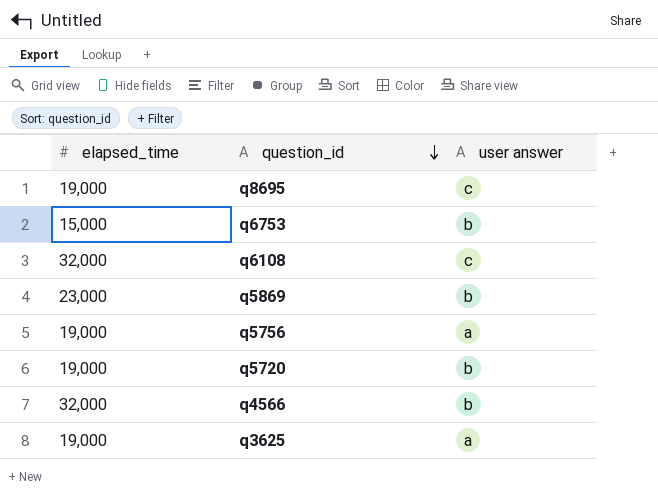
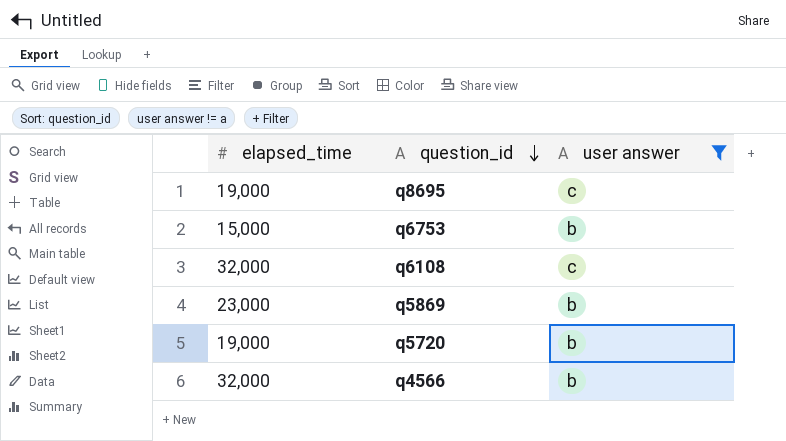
filter: none -> user answer != a

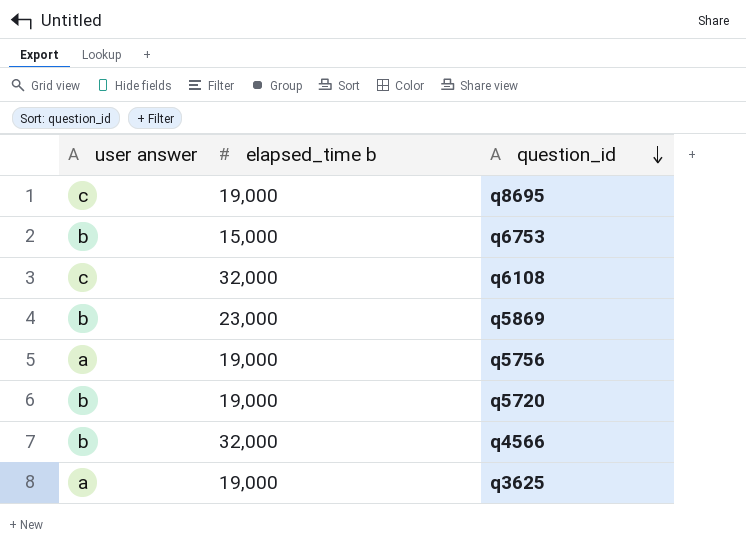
filter: user answer != a -> none
column user answer | position: 3 -> 1
column name: elapsed_time -> elapsed_time b

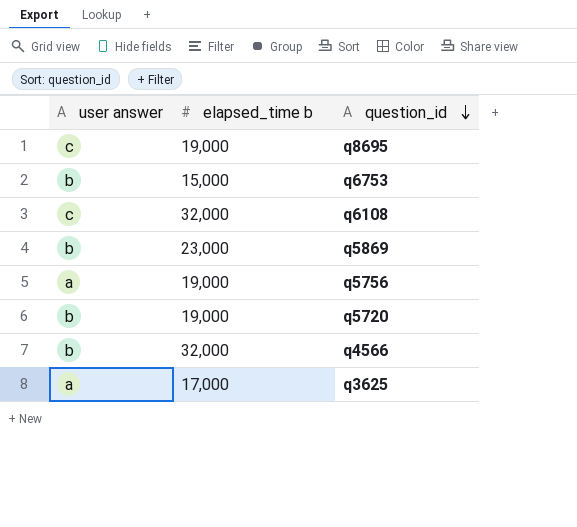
q3625 | elapsed_time b: 19,000 -> 17,000

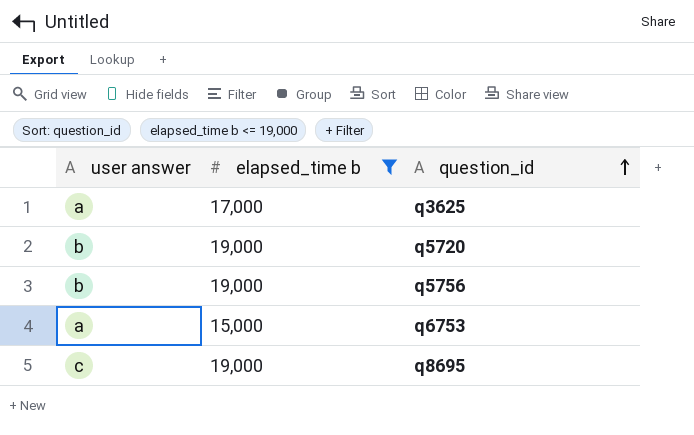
filter: none -> elapsed_time b <= 19,000
row order: question_id descending -> question_id ascending
q5756 | user answer: a -> b
q6753 | user answer: b -> a

